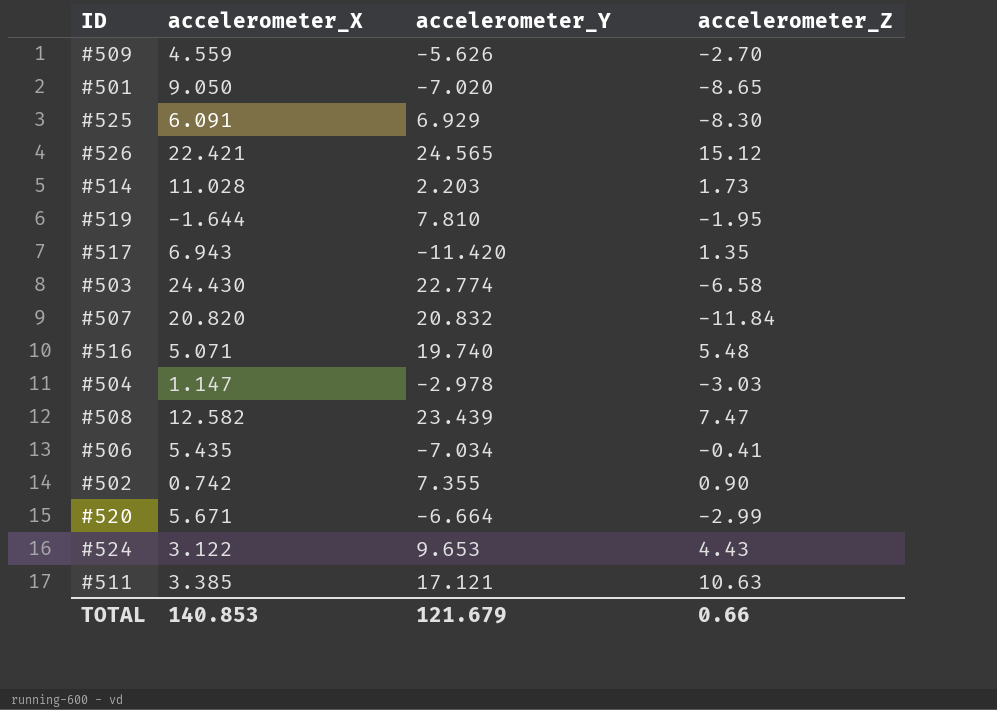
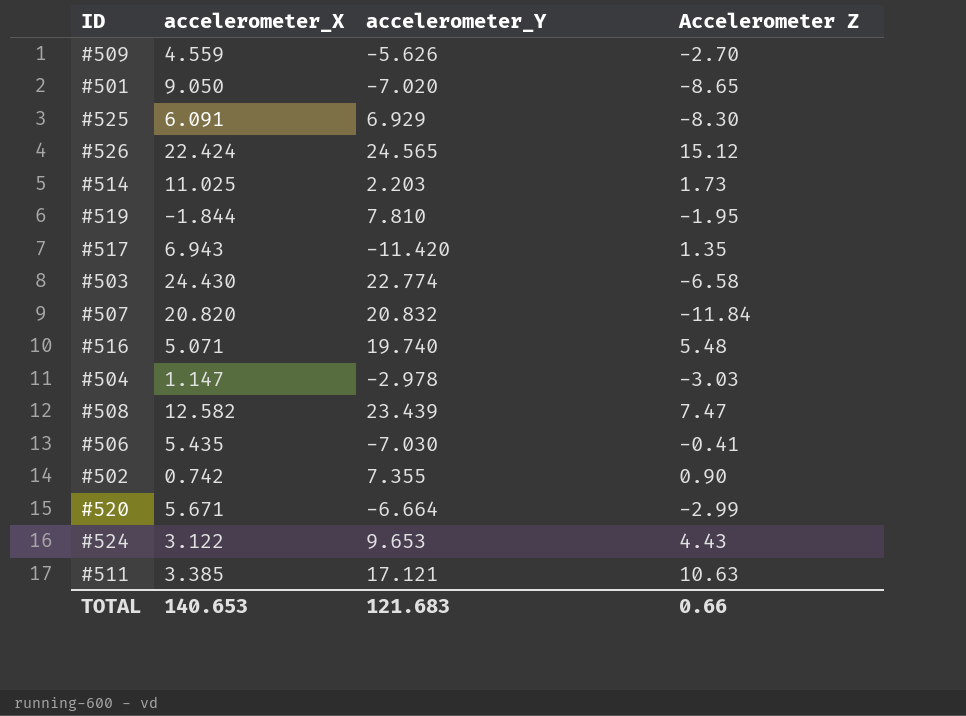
column name: accelerometer_Z -> Accelerometer Z
#526 | accelerometer_X: 22.421 -> 22.424
#514 | accelerometer_X: 11.028 -> 11.025
#519 | accelerometer_X: -1.644 -> -1.844
#506 | accelerometer_Y: -7.034 -> -7.030
TOTAL | accelerometer_X: 140.853 -> 140.653
TOTAL | accelerometer_Y: 121.679 -> 121.683

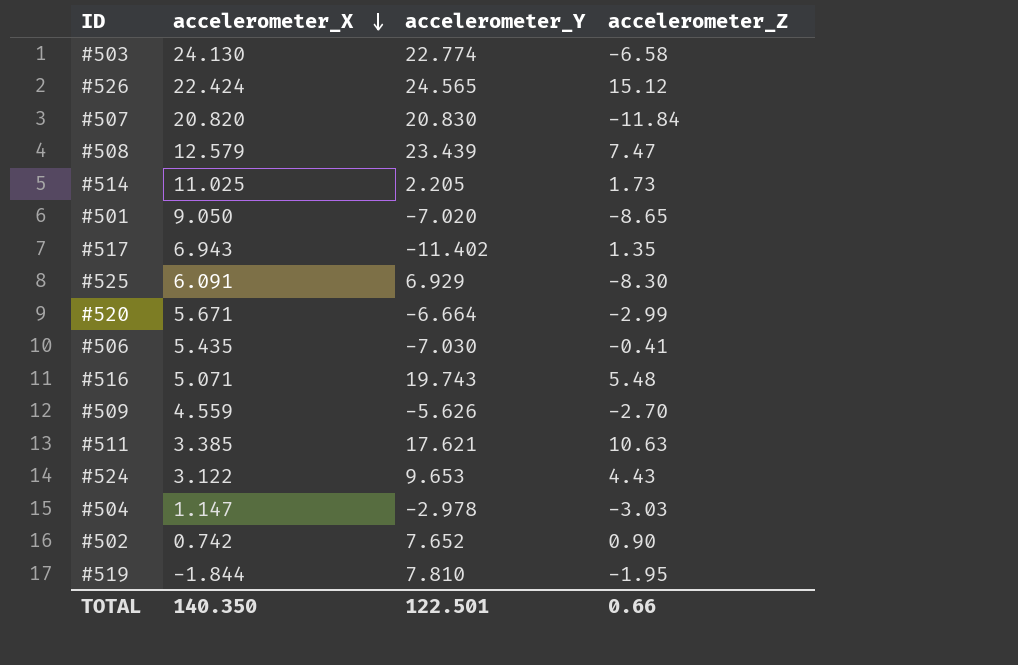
row order: none -> accelerometer_X descending
column name: Accelerometer Z -> accelerometer_Z
#503 | accelerometer_X: 24.430 -> 24.130
#507 | accelerometer_Y: 20.832 -> 20.830
#508 | accelerometer_X: 12.582 -> 12.579
#514 | accelerometer_Y: 2.203 -> 2.205
#517 | accelerometer_Y: -11.420 -> -11.402
#516 | accelerometer_Y: 19.740 -> 19.743
#511 | accelerometer_Y: 17.121 -> 17.621
#502 | accelerometer_Y: 7.355 -> 7.652
TOTAL | accelerometer_X: 140.653 -> 140.350
TOTAL | accelerometer_Y: 121.683 -> 122.501

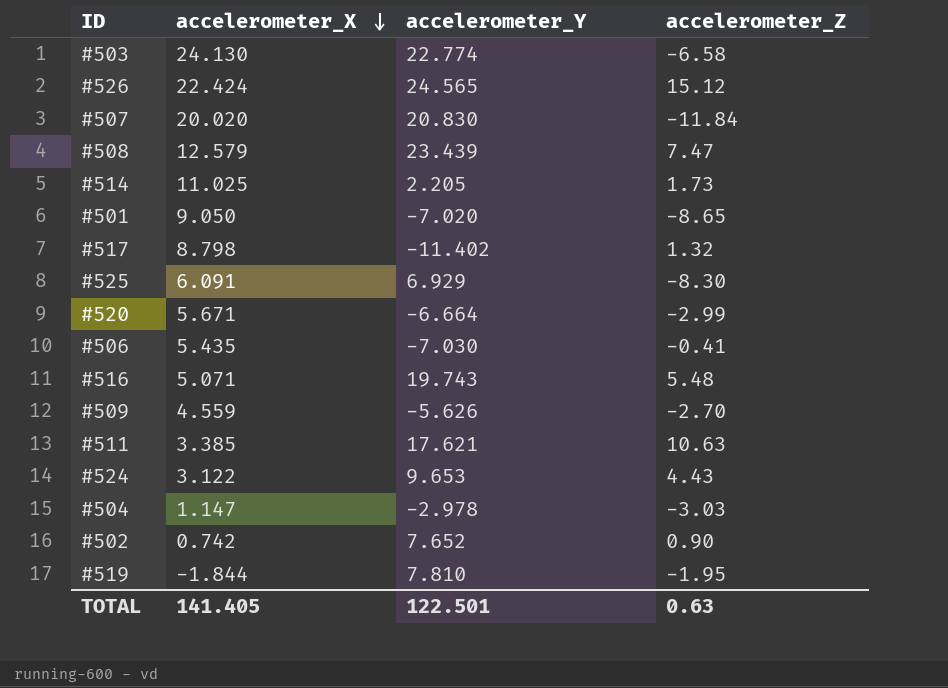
#507 | accelerometer_X: 20.820 -> 20.020
#517 | accelerometer_X: 6.943 -> 8.798
#517 | accelerometer_Z: 1.35 -> 1.32
TOTAL | accelerometer_X: 140.350 -> 141.405
TOTAL | accelerometer_Z: 0.66 -> 0.63

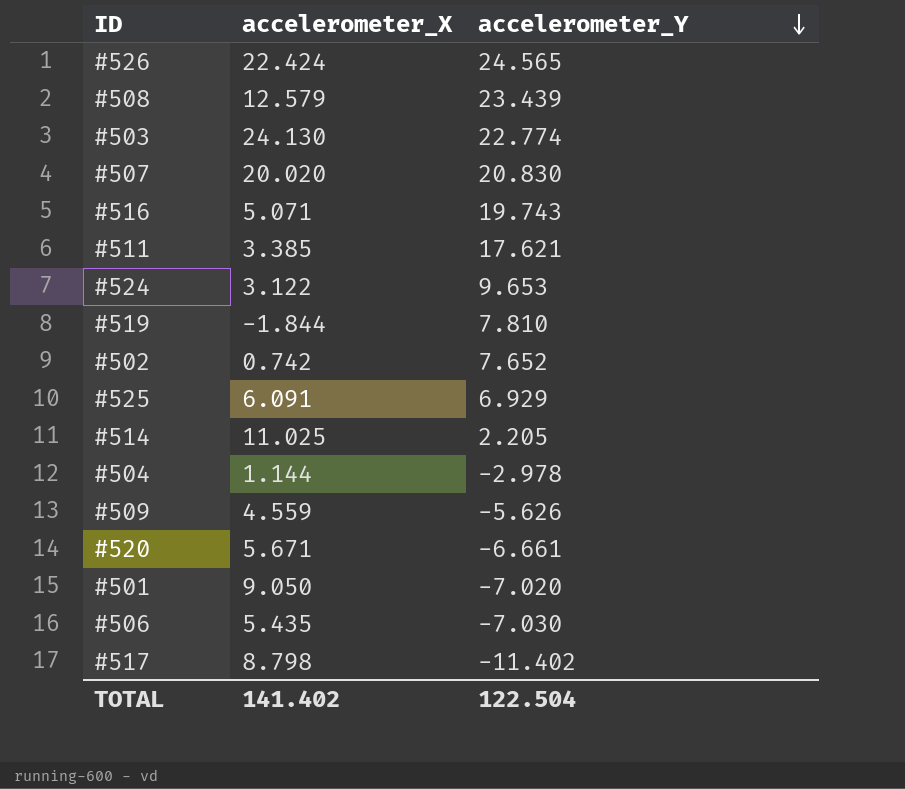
row order: accelerometer_X descending -> accelerometer_Y descending
column accelerometer_Z | position: 4 -> none
#504 | accelerometer_X: 1.147 -> 1.144
#520 | accelerometer_Y: -6.664 -> -6.661
TOTAL | accelerometer_X: 141.405 -> 141.402
TOTAL | accelerometer_Y: 122.501 -> 122.504

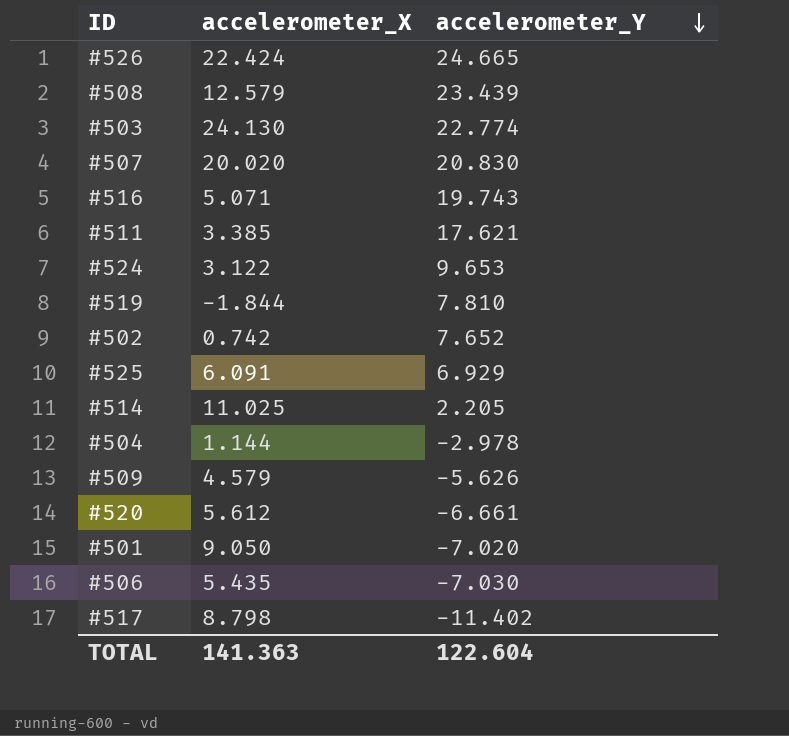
#526 | accelerometer_Y: 24.565 -> 24.665
#509 | accelerometer_X: 4.559 -> 4.579
#520 | accelerometer_X: 5.671 -> 5.612
TOTAL | accelerometer_X: 141.402 -> 141.363
TOTAL | accelerometer_Y: 122.504 -> 122.604

